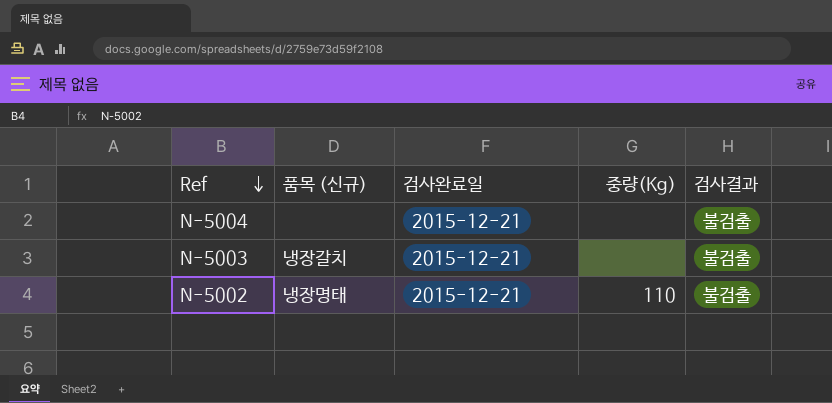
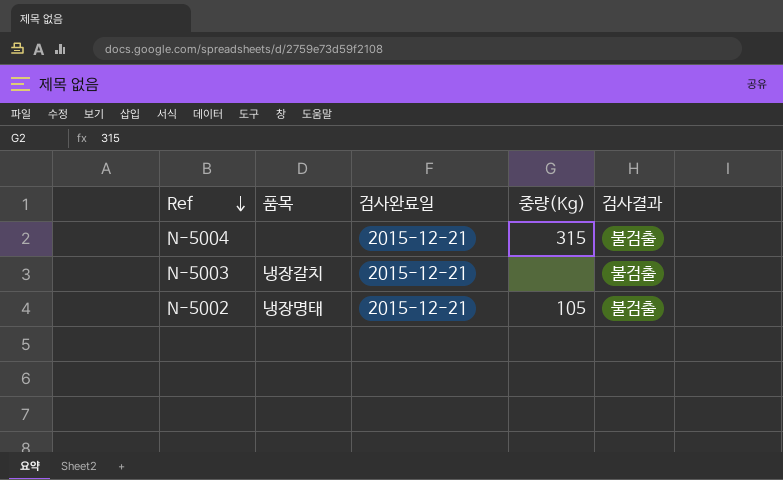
column name: 품목 (신규) -> 품목
N-5004 | 중량(Kg): none -> 315
N-5002 | 중량(Kg): 110 -> 105

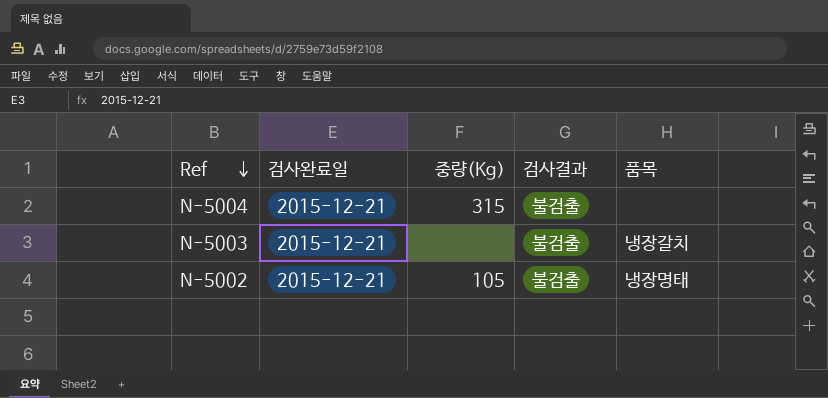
column 품목 | position: 2 -> 5

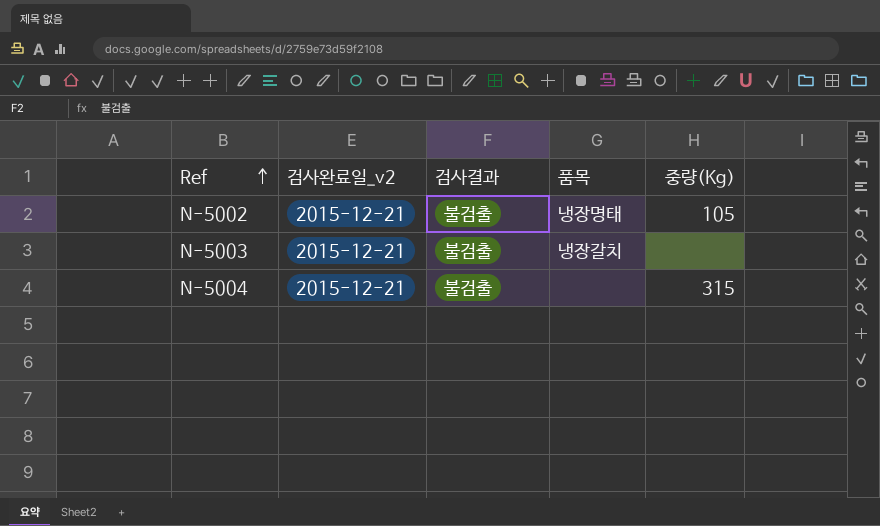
row order: Ref descending -> Ref ascending
column name: 검사완료일 -> 검사완료일_v2
column 중량(Kg) | position: 3 -> 5

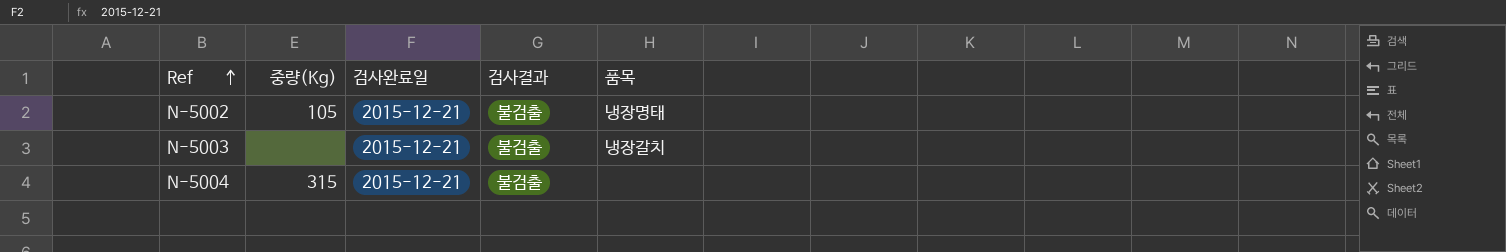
column 중량(Kg) | position: 5 -> 2
column name: 검사완료일_v2 -> 검사완료일

